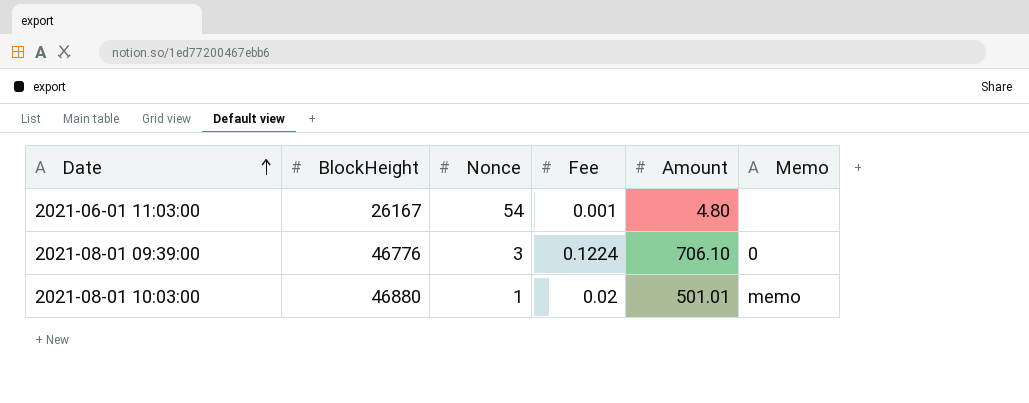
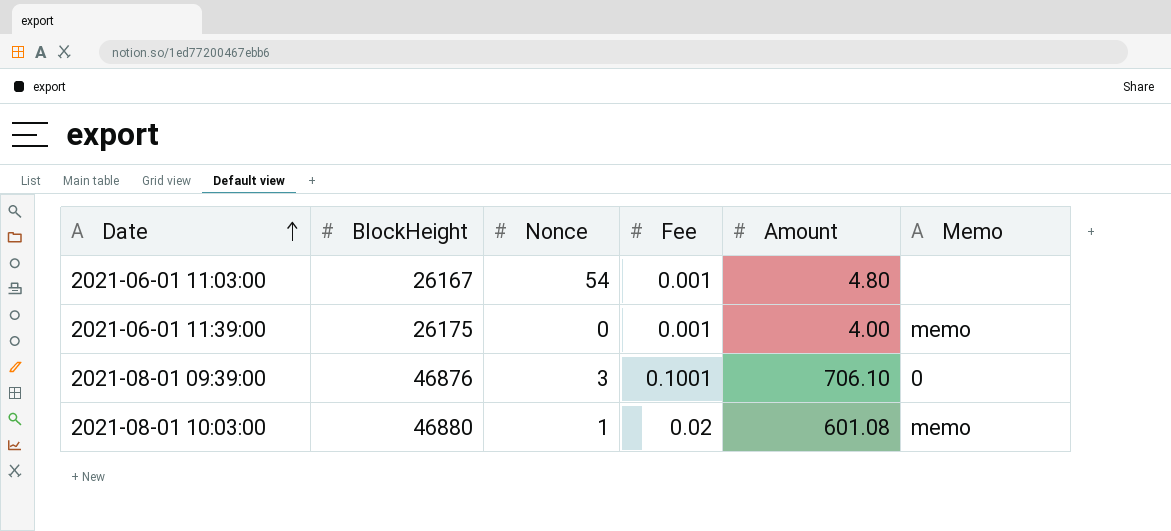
row 2021-06-01 11:39:00: none -> 26175 | 0 | 0.001 | 4.00 | memo
2021-08-01 09:39:00 | BlockHeight: 46776 -> 46876
2021-08-01 09:39:00 | Fee: 0.1224 -> 0.1001
2021-08-01 10:03:00 | Amount: 501.01 -> 601.08

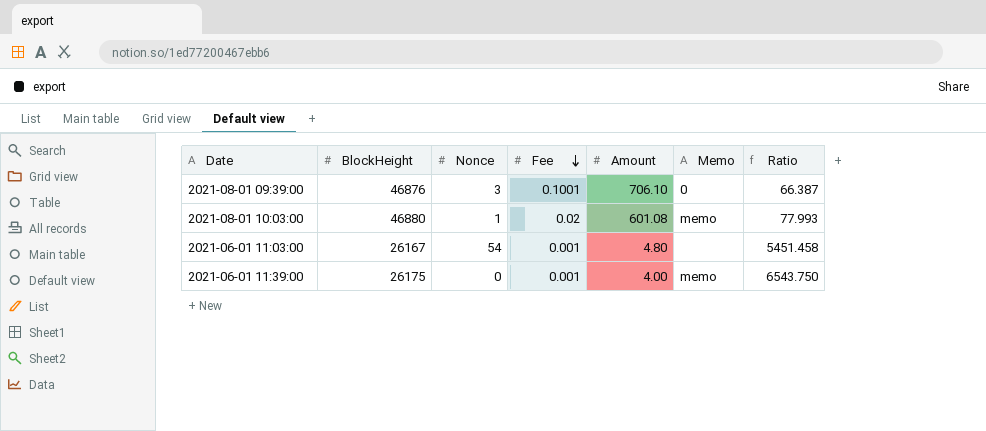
row order: Date ascending -> Fee descending
column Ratio | formula: none -> [BlockHeight] / [Amount]

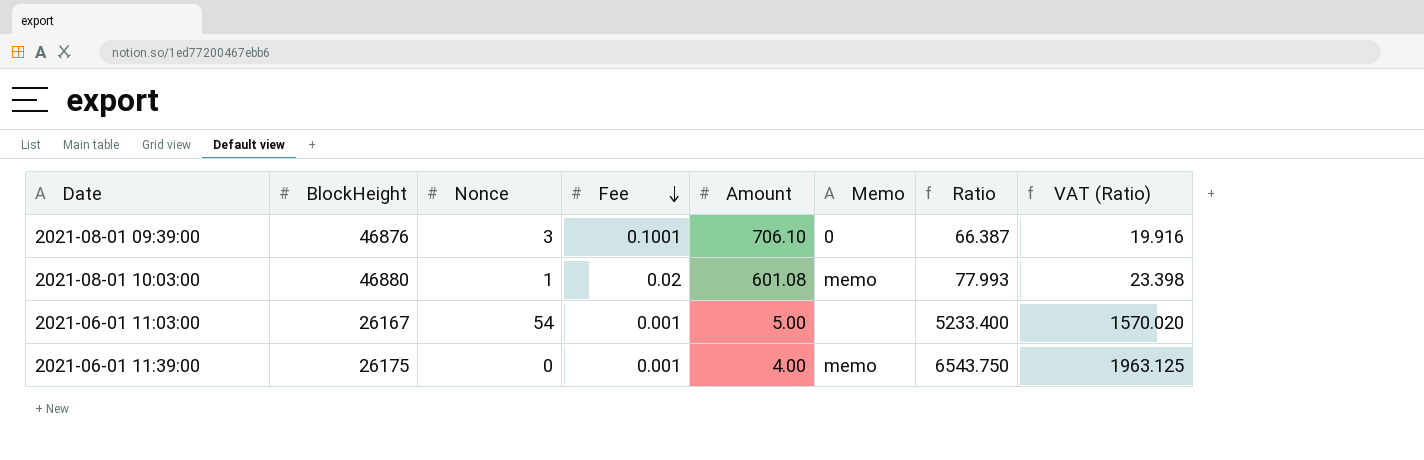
column VAT (Ratio) | formula: none -> [Ratio] * 0.3
2021-06-01 11:03:00 | Amount: 4.80 -> 5.00
2021-06-01 11:03:00 | Ratio: 5451.458 -> 5233.400

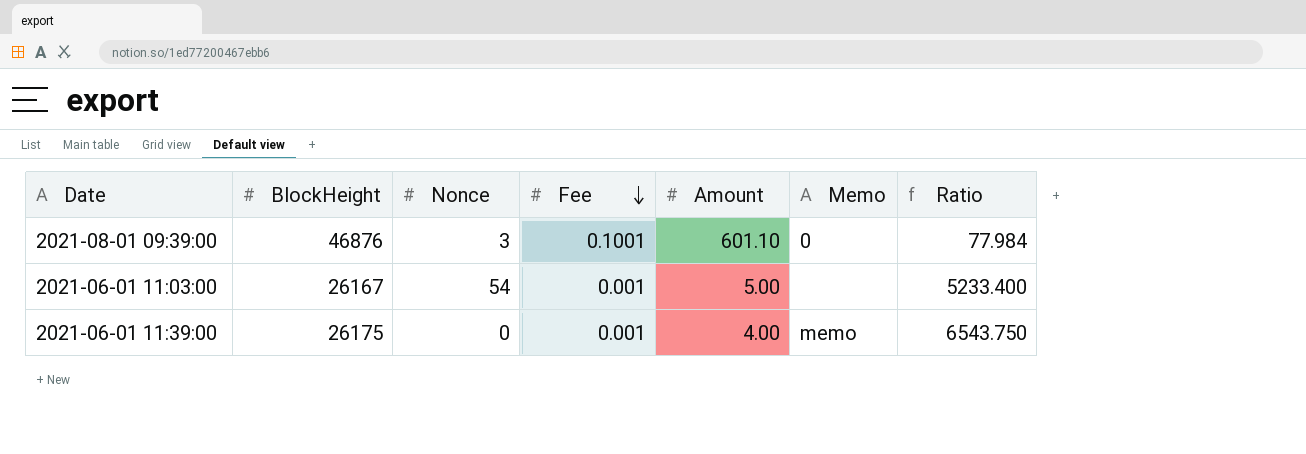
column VAT (Ratio) | formula: [Ratio] * 0.3 -> none
row 2021-08-01 10:03:00: 46880 | 1 | 0.02 | 601.08 | memo | 77.993 | 23.398 -> none
2021-08-01 09:39:00 | Amount: 706.10 -> 601.10
2021-08-01 09:39:00 | Ratio: 66.387 -> 77.984

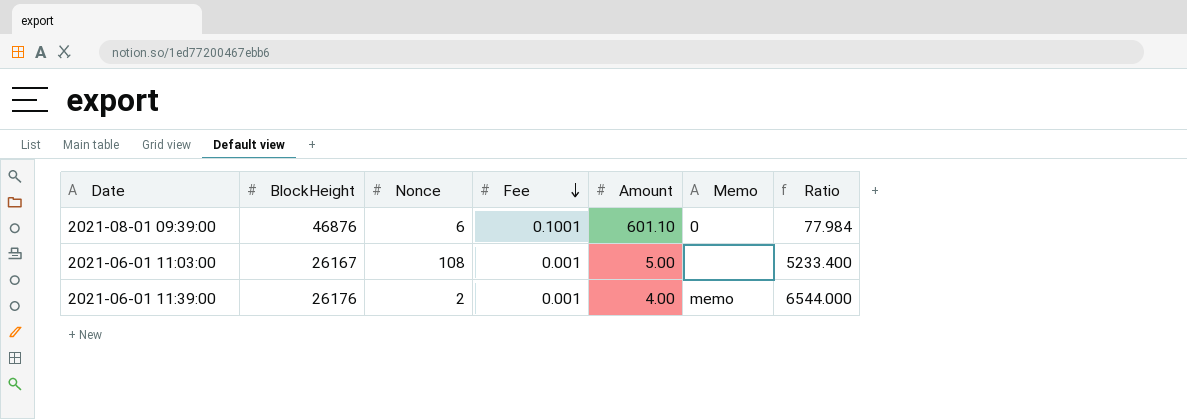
2021-08-01 09:39:00 | Nonce: 3 -> 6
2021-06-01 11:03:00 | Nonce: 54 -> 108
2021-06-01 11:39:00 | BlockHeight: 26175 -> 26176
2021-06-01 11:39:00 | Nonce: 0 -> 2
2021-06-01 11:39:00 | Ratio: 6543.750 -> 6544.000

